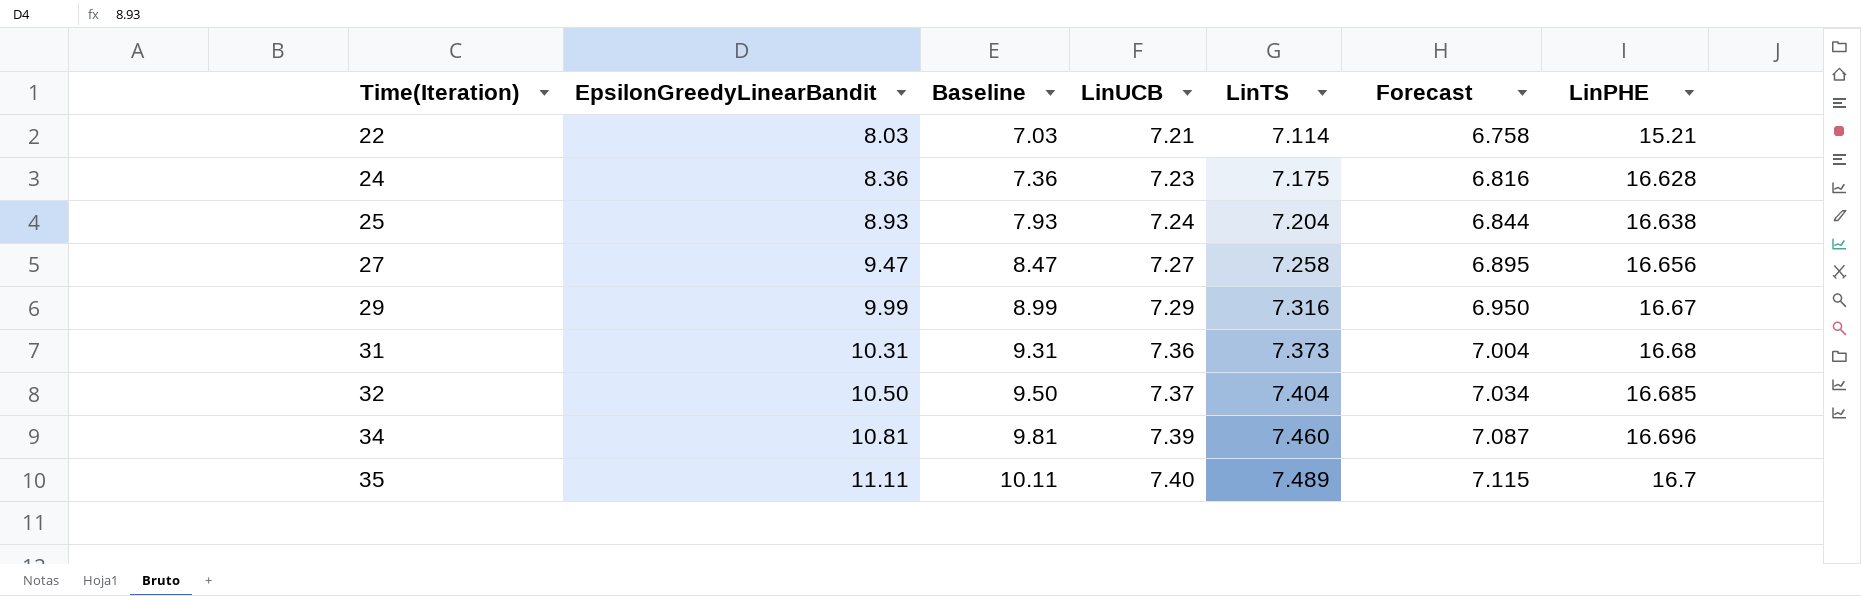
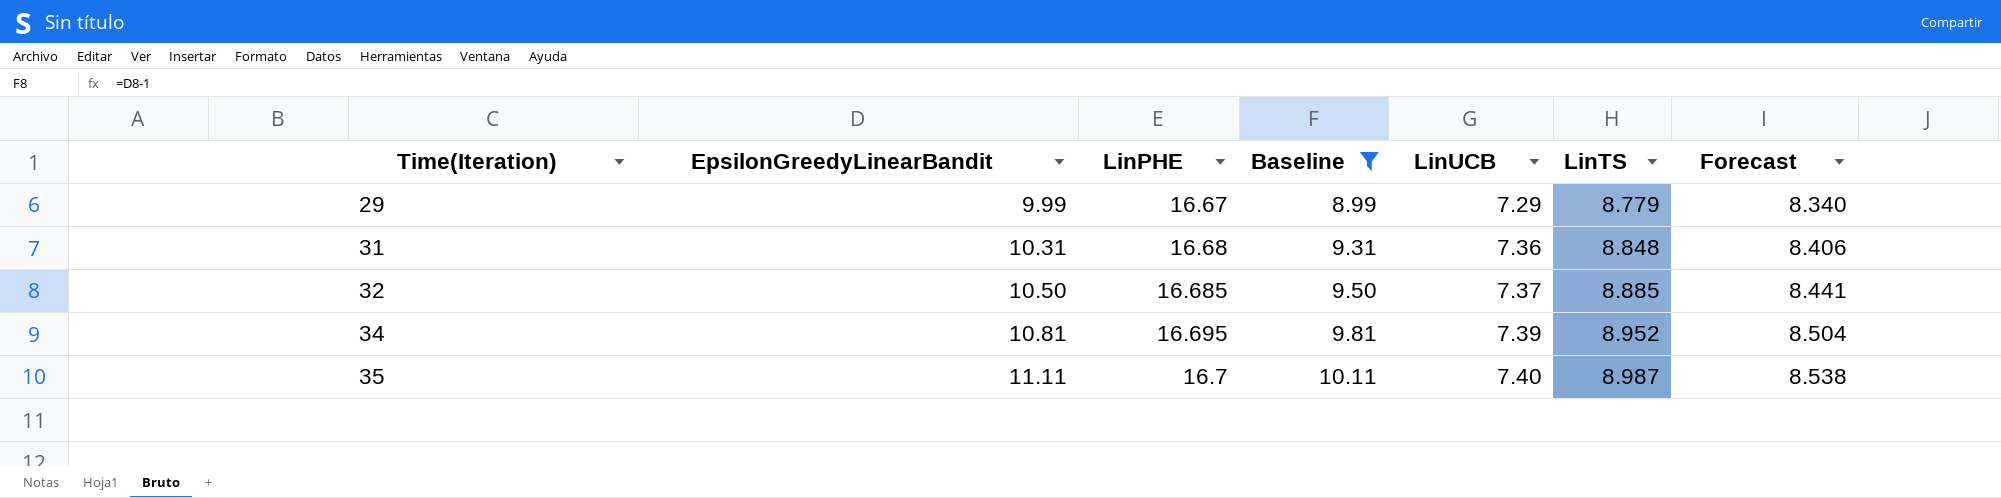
filter: none -> Baseline >= 8.99
column LinPHE | position: 7 -> 3
29 | LinTS: 7.316 -> 8.779
29 | Forecast: 6.950 -> 8.340
31 | LinTS: 7.373 -> 8.848
31 | Forecast: 7.004 -> 8.406
32 | LinTS: 7.404 -> 8.885
32 | Forecast: 7.034 -> 8.441
34 | LinPHE: 16.696 -> 16.695
34 | LinTS: 7.460 -> 8.952
34 | Forecast: 7.087 -> 8.504
35 | LinTS: 7.489 -> 8.987
35 | Forecast: 7.115 -> 8.538

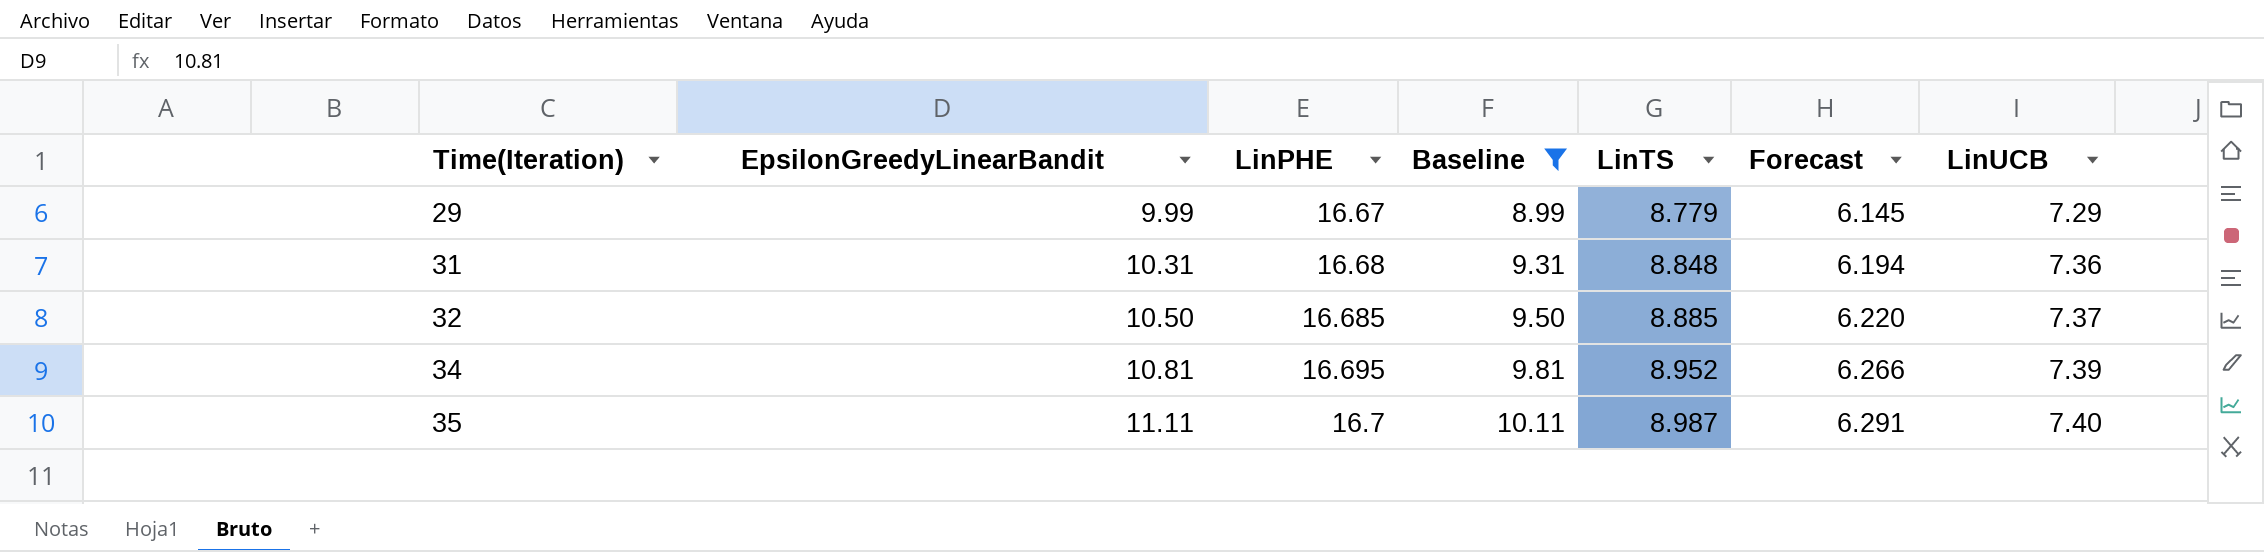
column Forecast | formula: [LinTS] * 0.95 -> [LinTS] * 0.7
column LinUCB | position: 5 -> 7

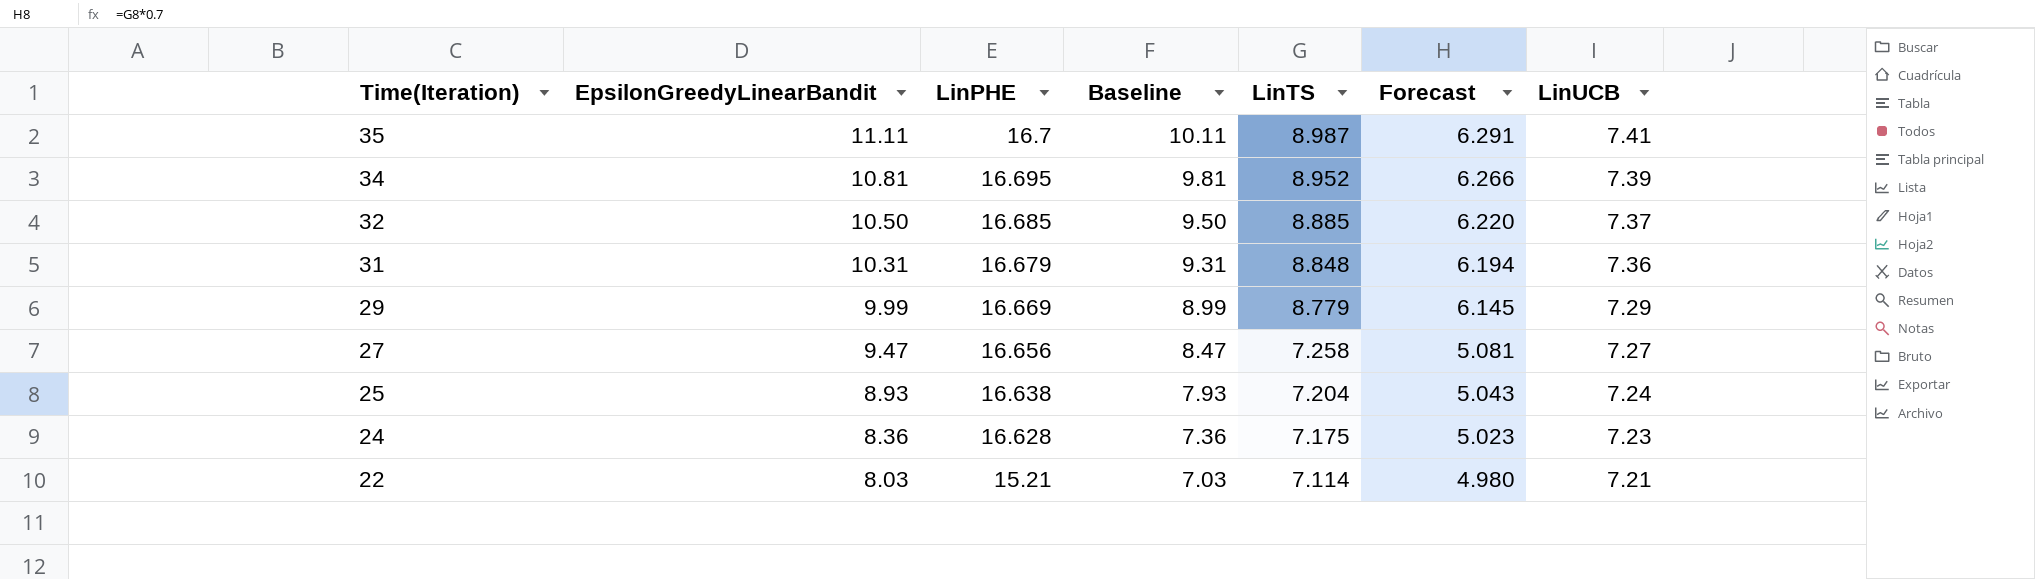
filter: Baseline >= 8.99 -> none
row order: Time(Iteration) ascending -> Time(Iteration) descending
35 | LinUCB: 7.40 -> 7.41
31 | LinPHE: 16.68 -> 16.679
29 | LinPHE: 16.67 -> 16.669

